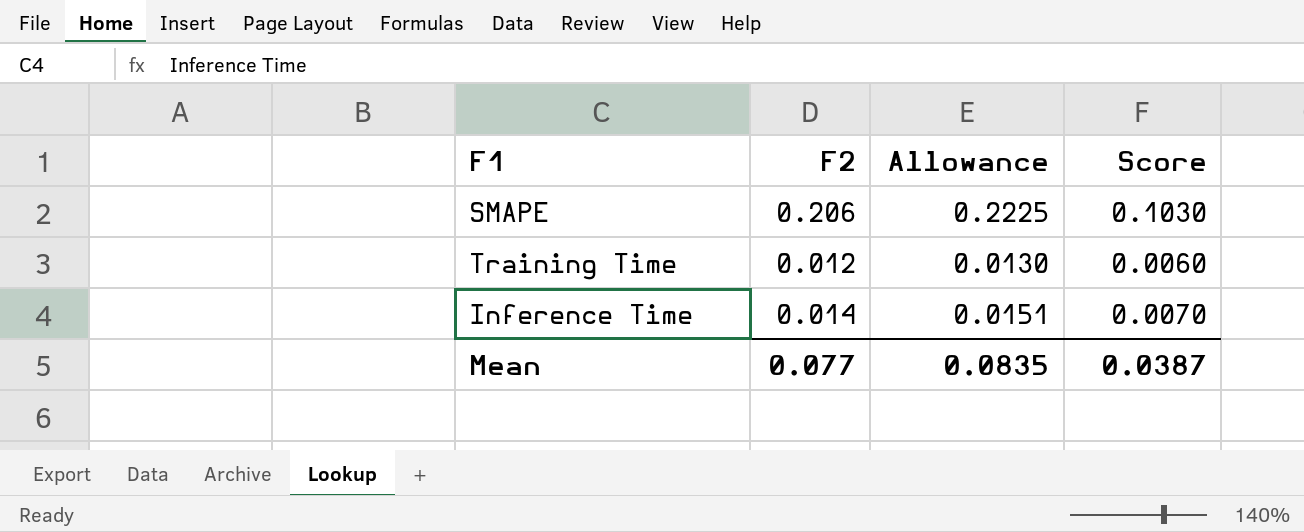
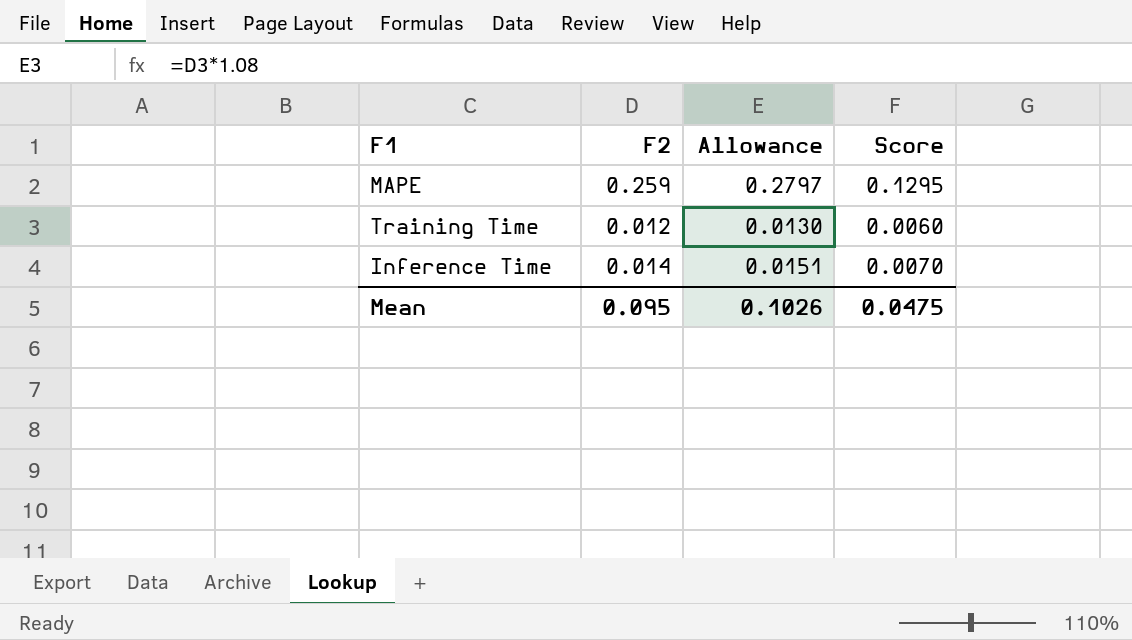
row SMAPE: 0.206 | 0.2225 | 0.1030 -> none
row MAPE: none -> 0.259 | 0.2797 | 0.1295
Mean | F2: 0.077 -> 0.095
Mean | Allowance: 0.0835 -> 0.1026
Mean | Score: 0.0387 -> 0.0475

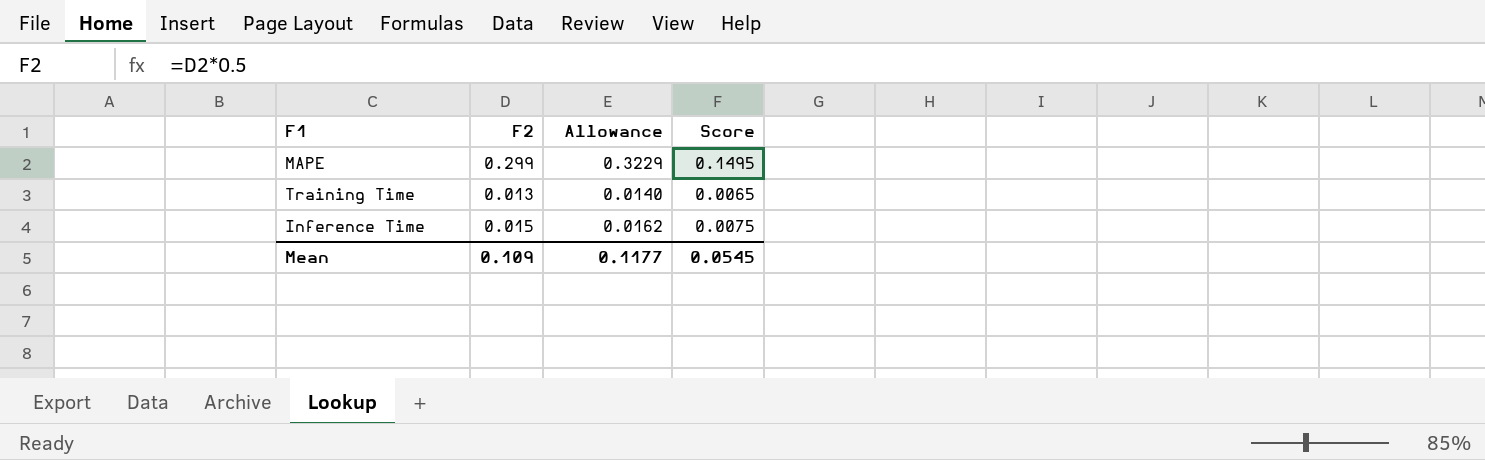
MAPE | F2: 0.259 -> 0.299
MAPE | Allowance: 0.2797 -> 0.3229
MAPE | Score: 0.1295 -> 0.1495
Training Time | F2: 0.012 -> 0.013
Training Time | Allowance: 0.0130 -> 0.0140
Training Time | Score: 0.0060 -> 0.0065
Inference Time | F2: 0.014 -> 0.015
Inference Time | Allowance: 0.0151 -> 0.0162
Inference Time | Score: 0.0070 -> 0.0075
Mean | F2: 0.095 -> 0.109
Mean | Allowance: 0.1026 -> 0.1177
Mean | Score: 0.0475 -> 0.0545

